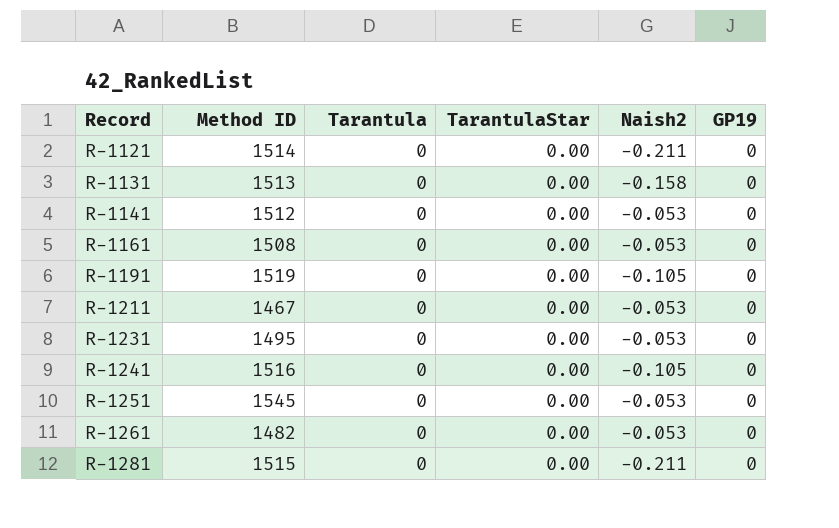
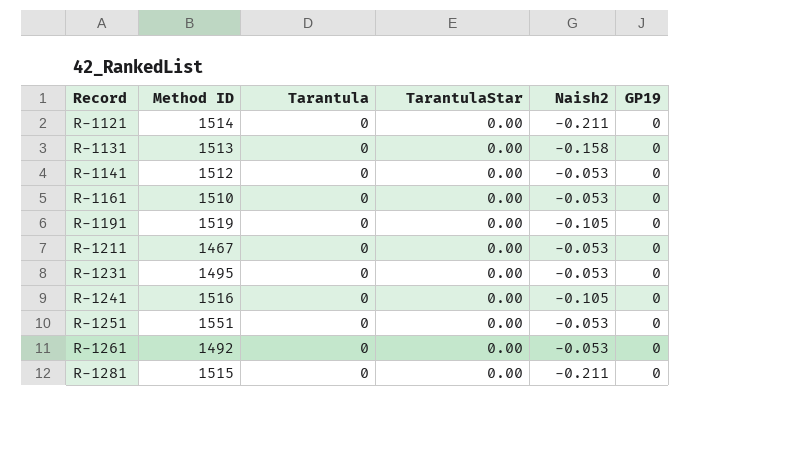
R-1161 | Method ID: 1508 -> 1510
R-1251 | Method ID: 1545 -> 1551
R-1261 | Method ID: 1482 -> 1492

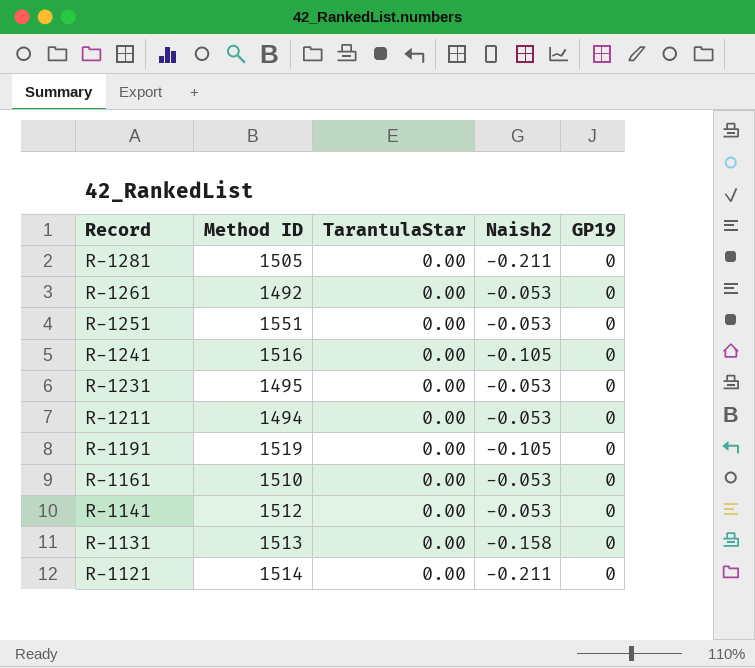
row order: Record ascending -> Record descending
column Tarantula | position: 3 -> none
R-1281 | Method ID: 1515 -> 1505
R-1211 | Method ID: 1467 -> 1494

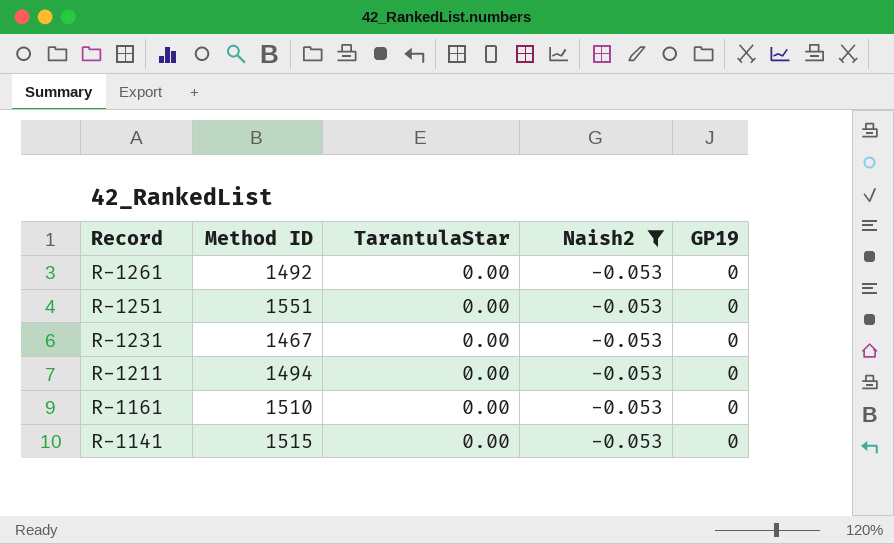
filter: none -> Naish2 = -0.053
R-1231 | Method ID: 1495 -> 1467
R-1141 | Method ID: 1512 -> 1515

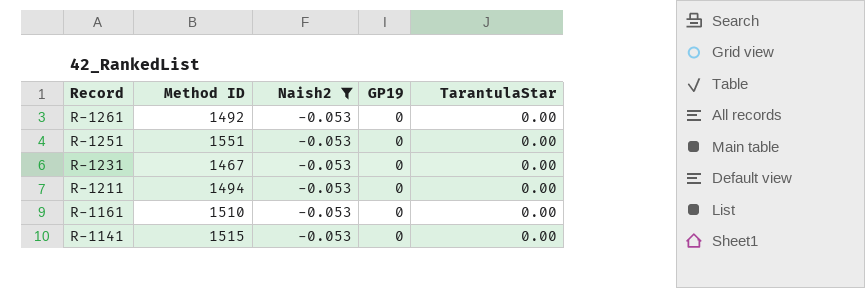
column TarantulaStar | position: 3 -> 5

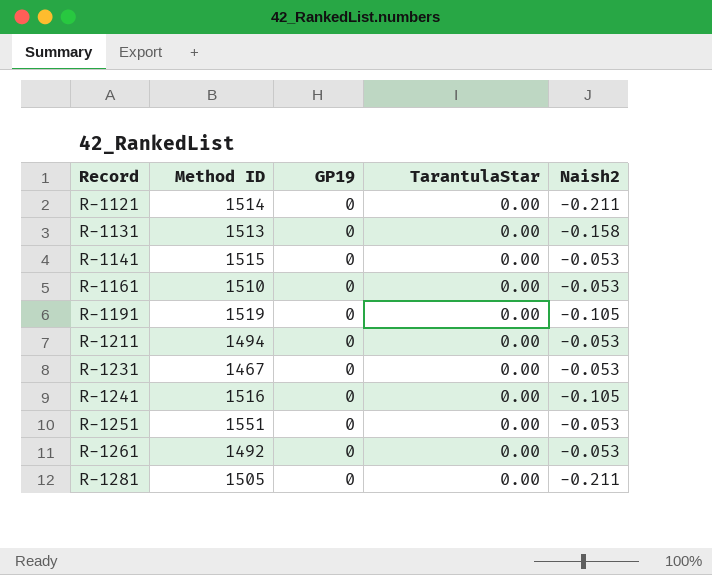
filter: Naish2 = -0.053 -> none
row order: Record descending -> Record ascending
column Naish2 | position: 3 -> 5

